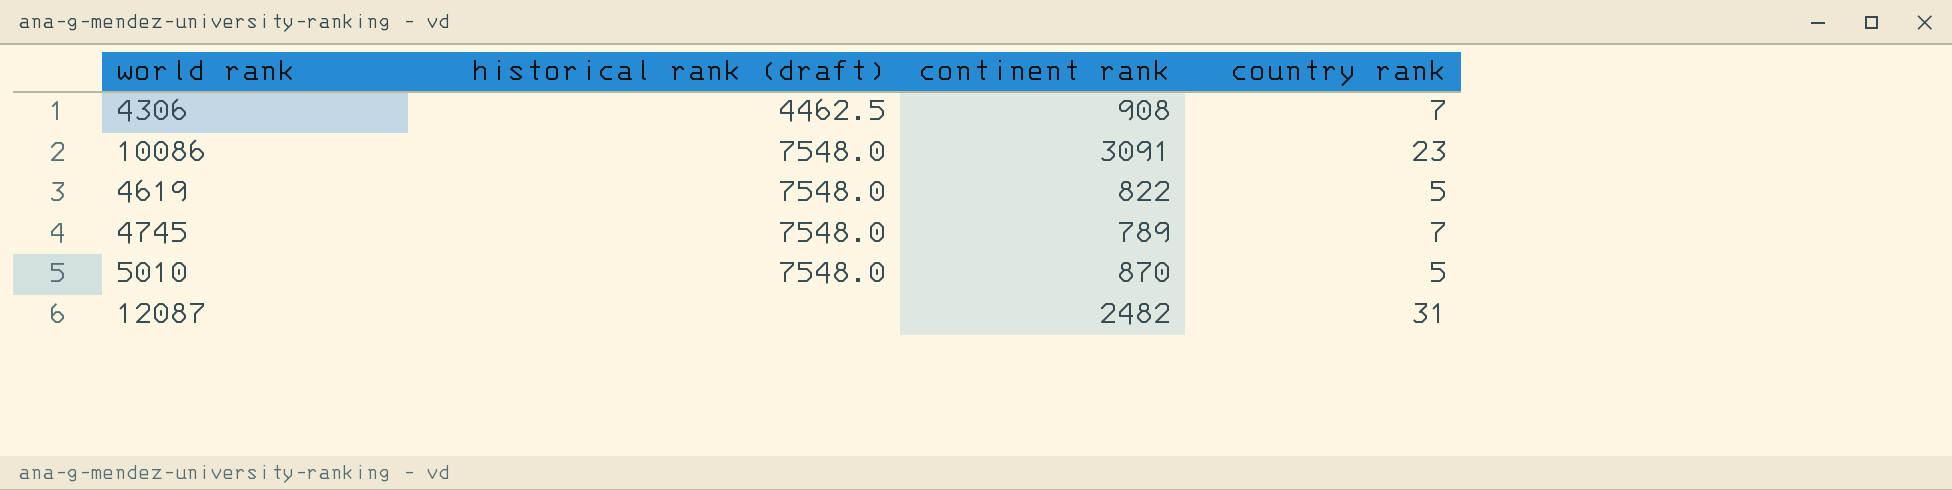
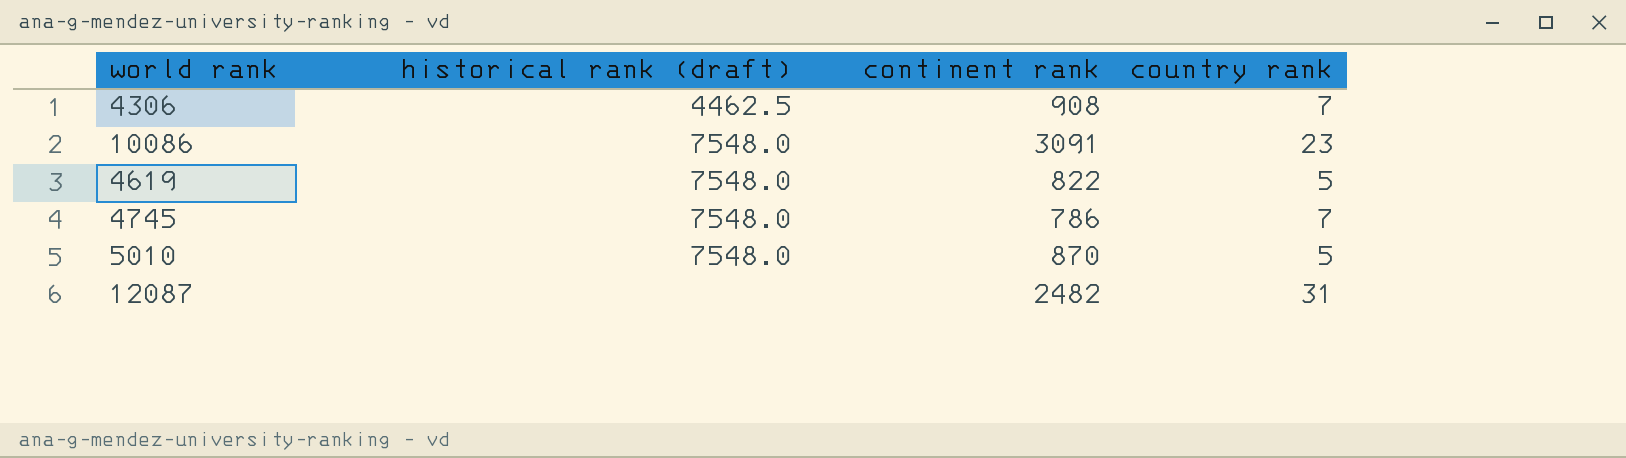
4745 | continent rank: 789 -> 786

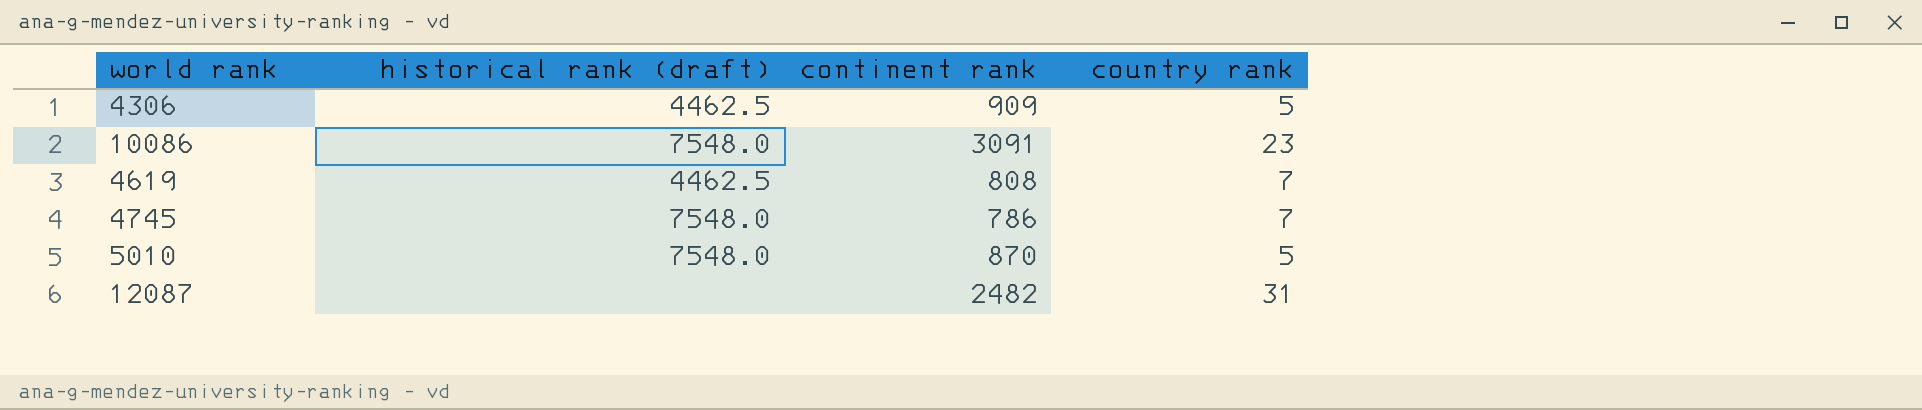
4306 | continent rank: 908 -> 909
4306 | country rank: 7 -> 5
4619 | historical rank (draft): 7548.0 -> 4462.5
4619 | continent rank: 822 -> 808
4619 | country rank: 5 -> 7

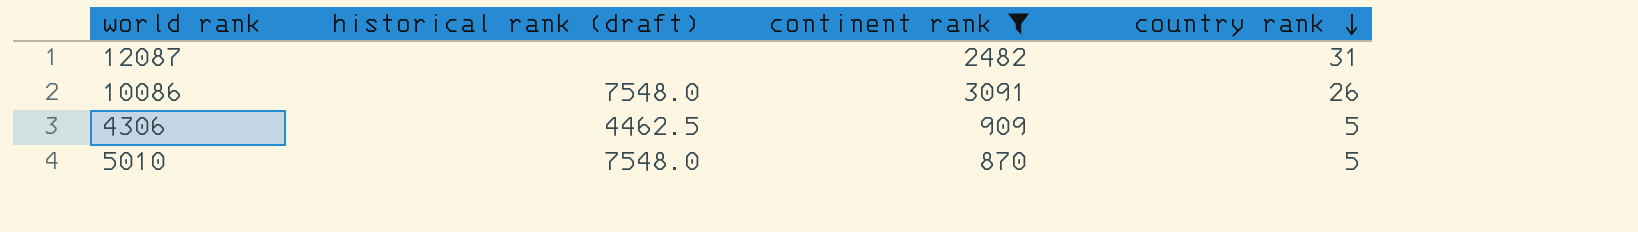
filter: none -> continent rank >= 870
row order: none -> country rank descending
10086 | country rank: 23 -> 26

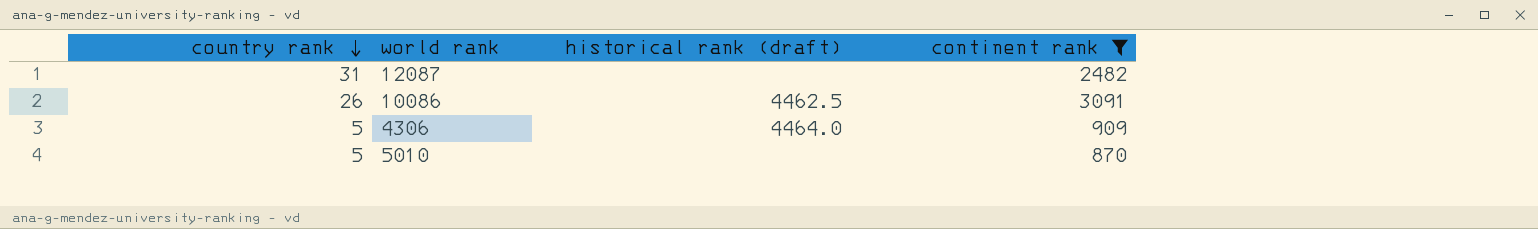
column country rank | position: 4 -> 1
10086 | historical rank (draft): 7548.0 -> 4462.5
4306 | historical rank (draft): 4462.5 -> 4464.0
5010 | historical rank (draft): 7548.0 -> none

